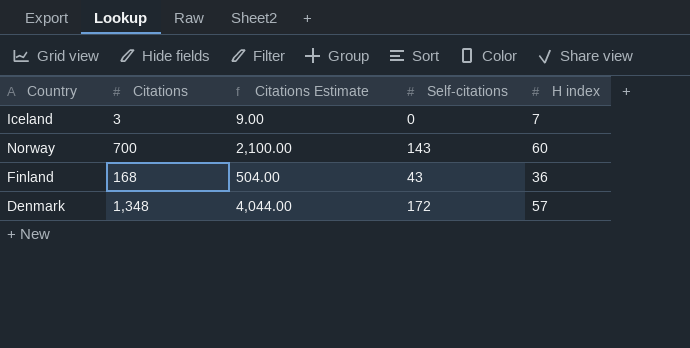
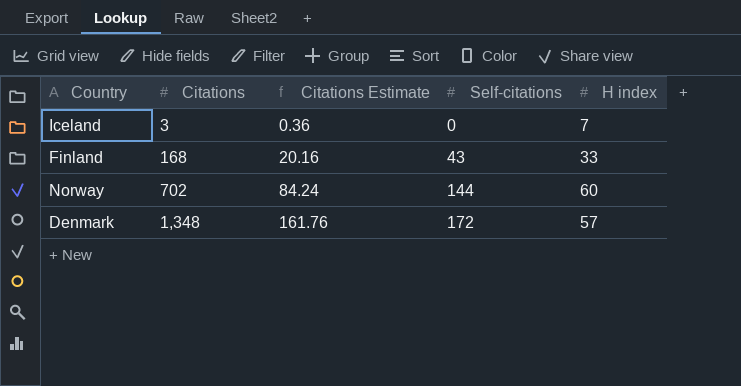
row order: none -> Citations ascending
column Citations Estimate | formula: [Citations] * 3 -> [Citations] * 0.12
Finland | H index: 36 -> 33
Norway | Citations: 700 -> 702
Norway | Self-citations: 143 -> 144

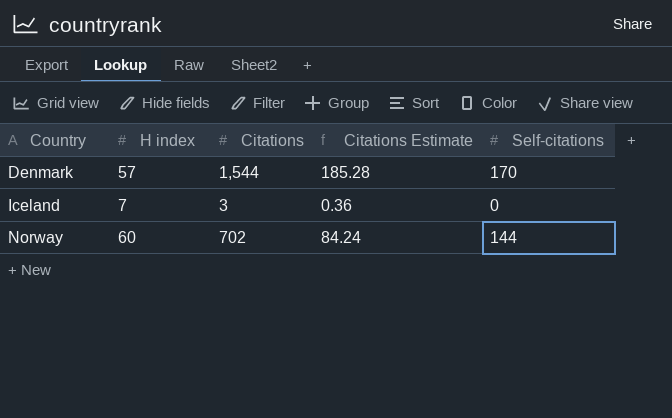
row order: Citations ascending -> Country ascending
column H index | position: 5 -> 2
row Finland: 168 | 20.16 | 43 | 33 -> none
Denmark | Citations: 1,348 -> 1,544
Denmark | Citations Estimate: 161.76 -> 185.28
Denmark | Self-citations: 172 -> 170

